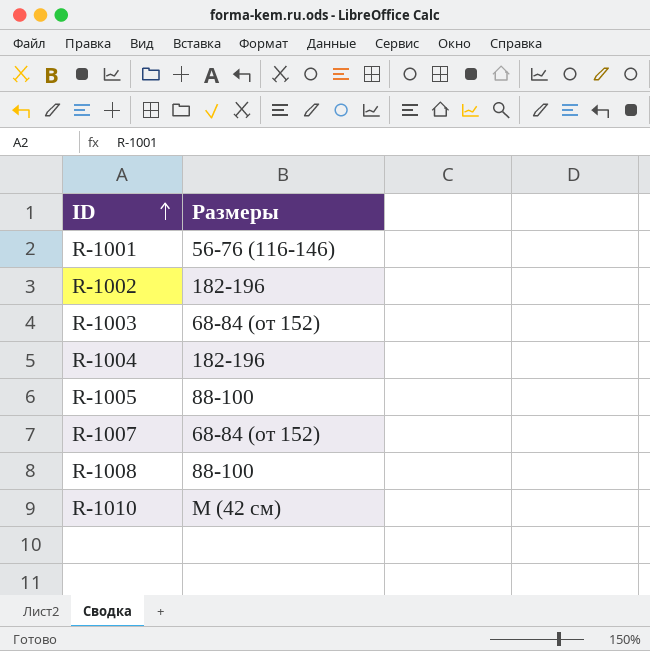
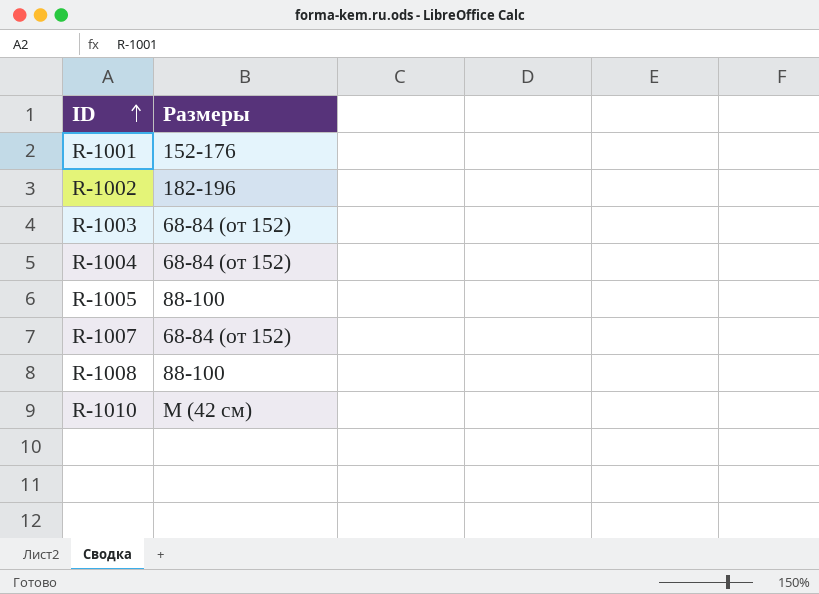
R-1001 | Размеры: 56-76 (116-146) -> 152-176
R-1004 | Размеры: 182-196 -> 68-84 (от 152)

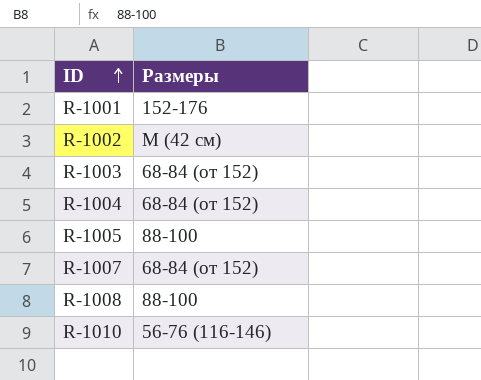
R-1002 | Размеры: 182-196 -> M (42 см)
R-1010 | Размеры: M (42 см) -> 56-76 (116-146)

